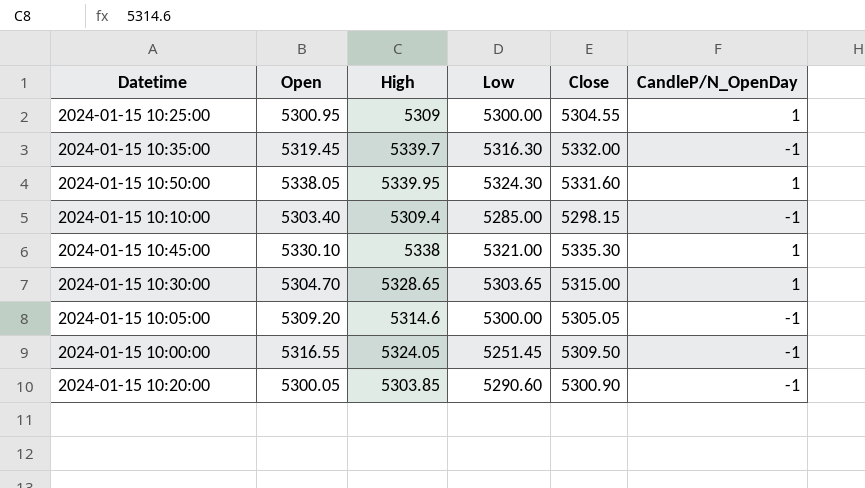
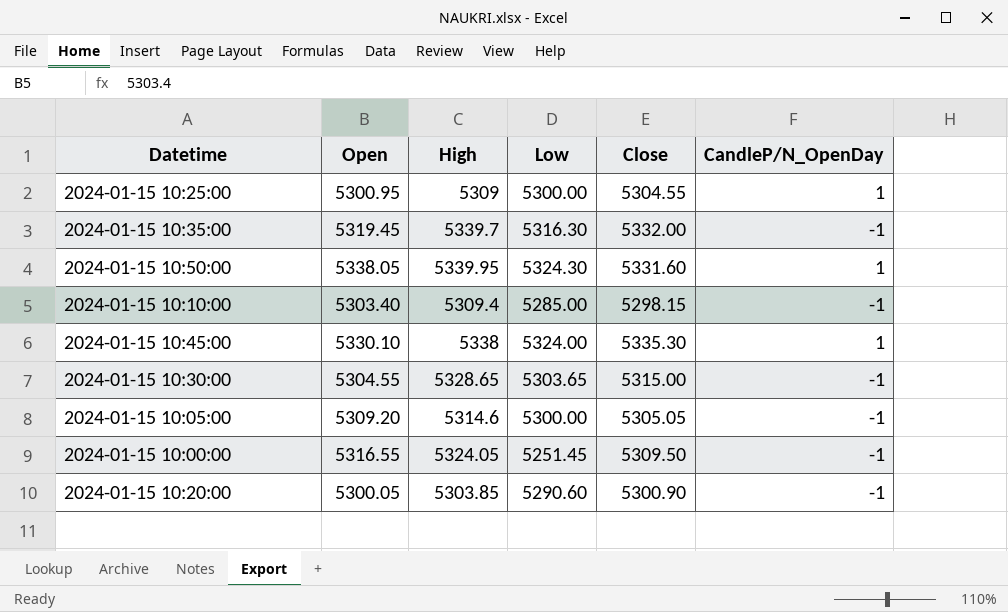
2024-01-15 10:45:00 | Low: 5321.00 -> 5324.00
2024-01-15 10:30:00 | Open: 5304.70 -> 5304.55
2024-01-15 10:30:00 | CandleP/N_OpenDay: 1 -> -1

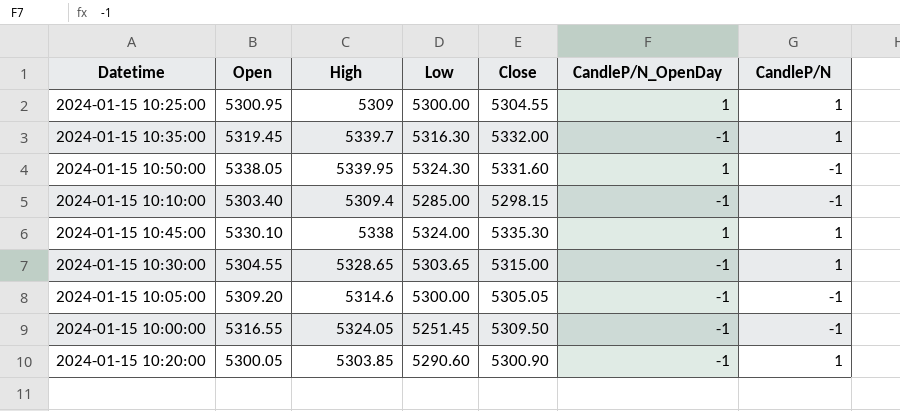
column CandleP/N | position: none -> 7

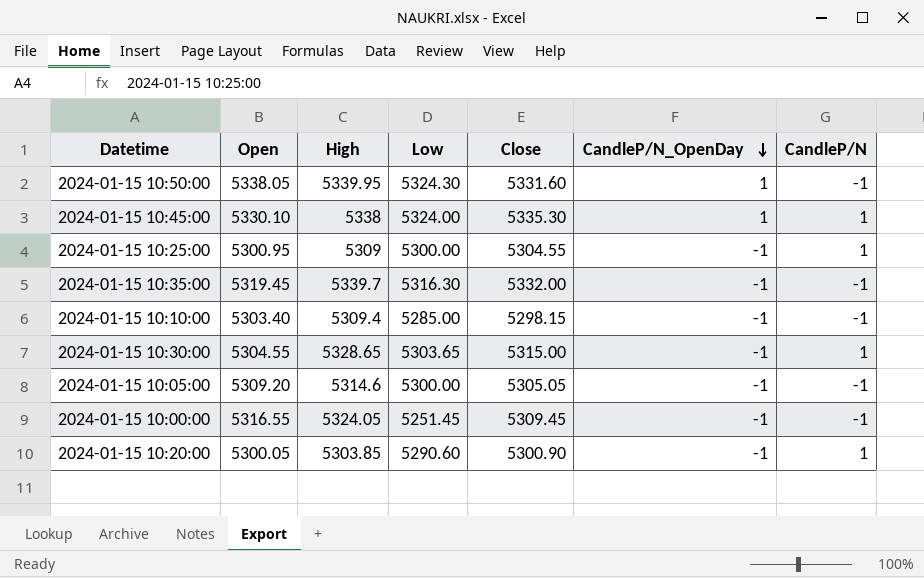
row order: none -> CandleP/N_OpenDay descending
2024-01-15 10:25:00 | CandleP/N_OpenDay: 1 -> -1
2024-01-15 10:35:00 | CandleP/N: 1 -> -1
2024-01-15 10:00:00 | Close: 5309.50 -> 5309.45

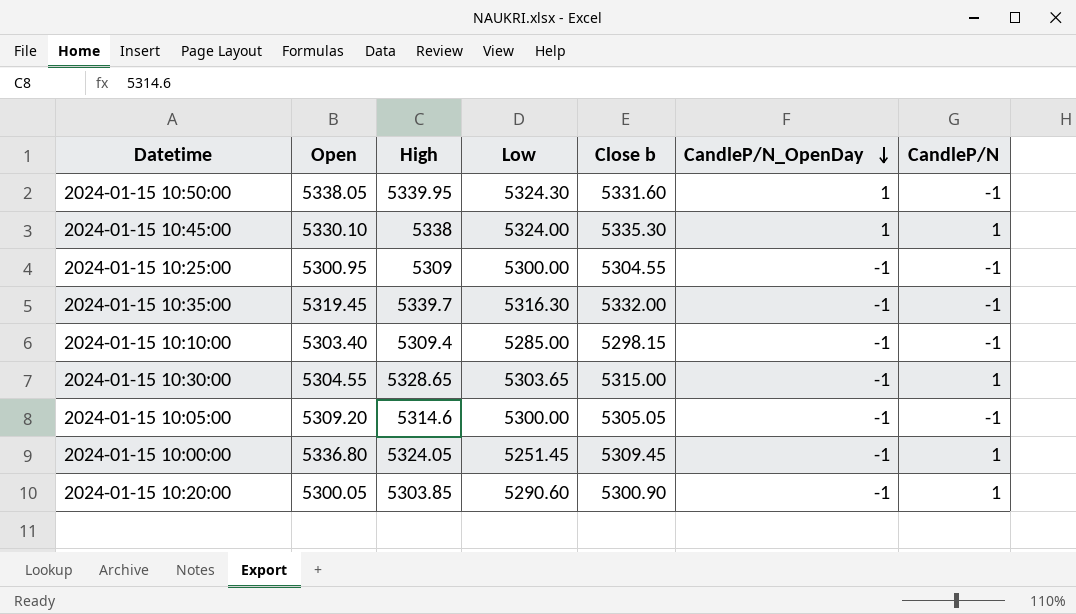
column name: Close -> Close b
2024-01-15 10:25:00 | CandleP/N: 1 -> -1
2024-01-15 10:00:00 | Open: 5316.55 -> 5336.80
2024-01-15 10:00:00 | CandleP/N: -1 -> 1

